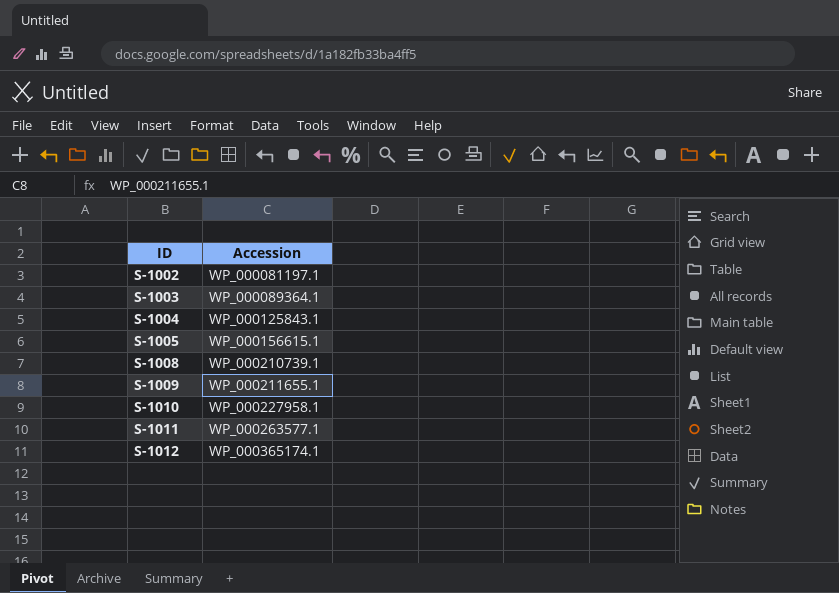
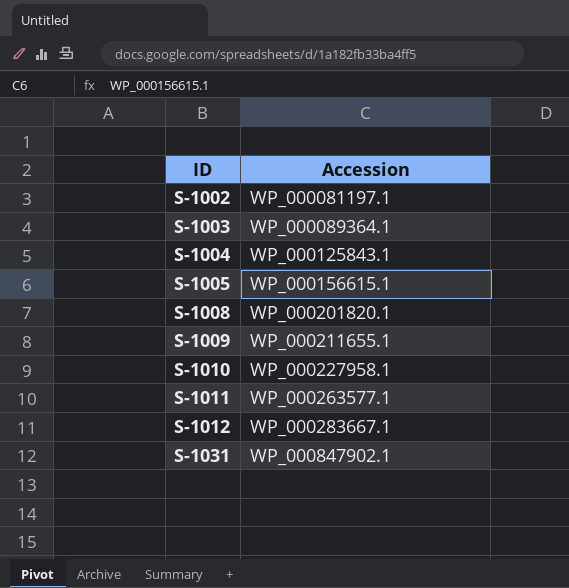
S-1008 | Accession: WP_000210739.1 -> WP_000201820.1
S-1012 | Accession: WP_000365174.1 -> WP_000283667.1
row S-1031: none -> WP_000847902.1

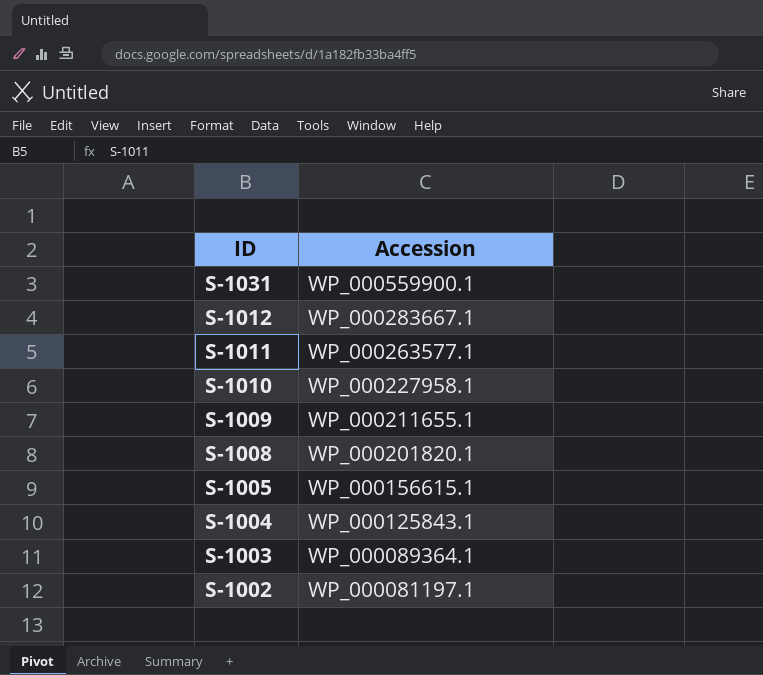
row order: ID ascending -> ID descending
S-1031 | Accession: WP_000847902.1 -> WP_000559900.1

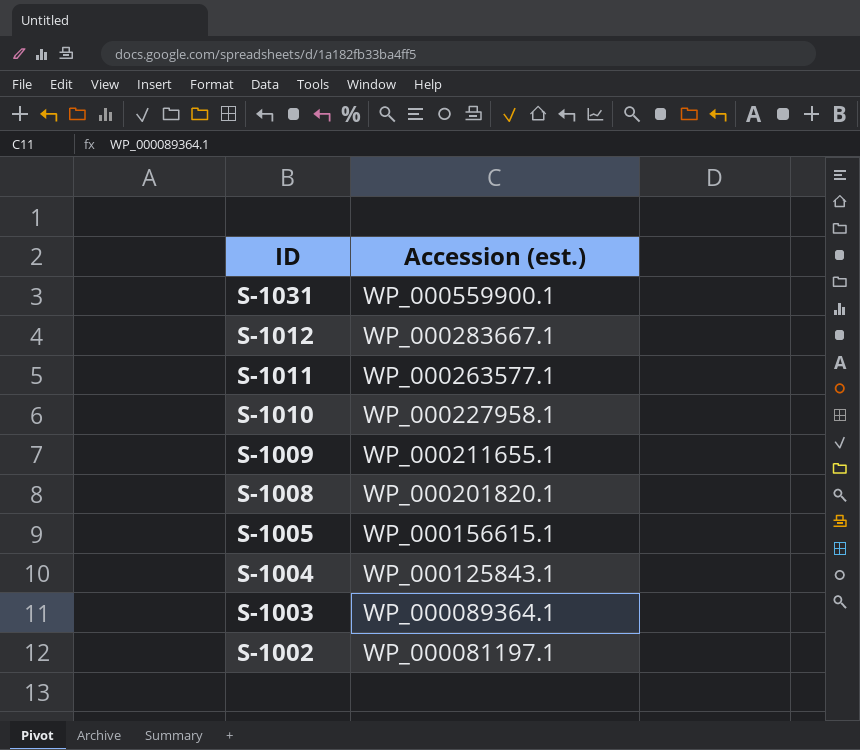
column name: Accession -> Accession (est.)

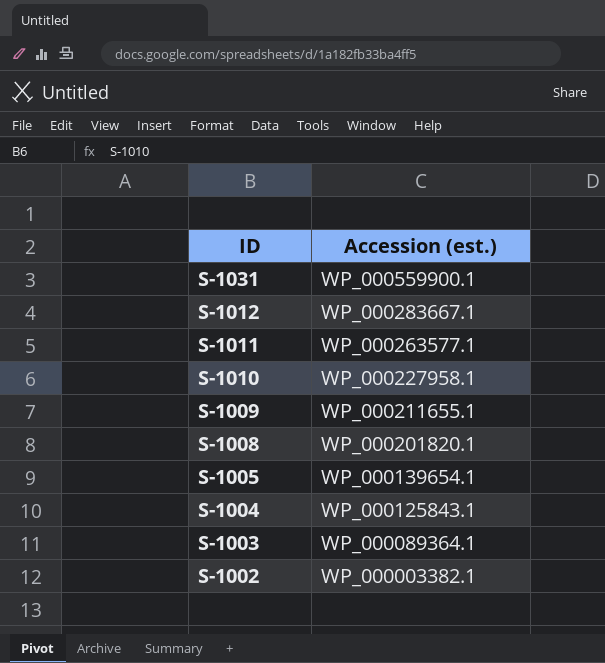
S-1005 | Accession (est.): WP_000156615.1 -> WP_000139654.1
S-1002 | Accession (est.): WP_000081197.1 -> WP_000003382.1

